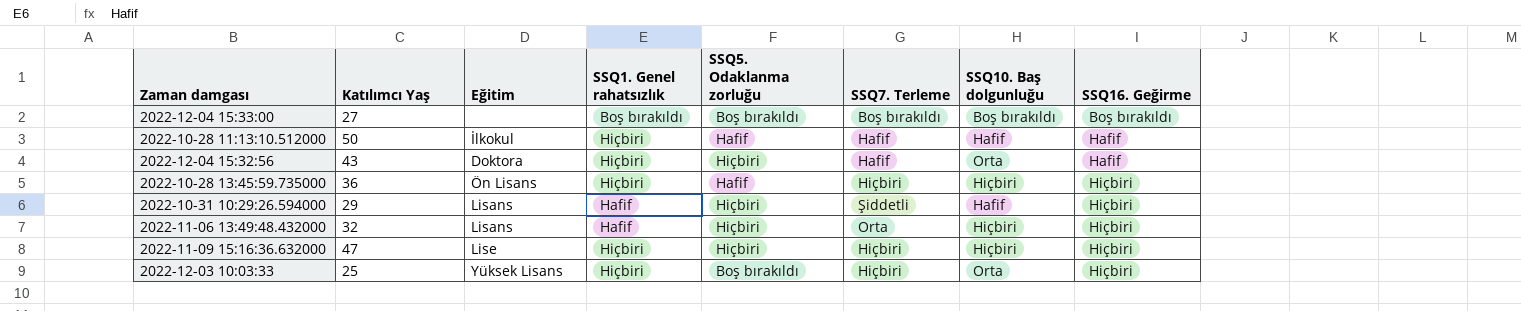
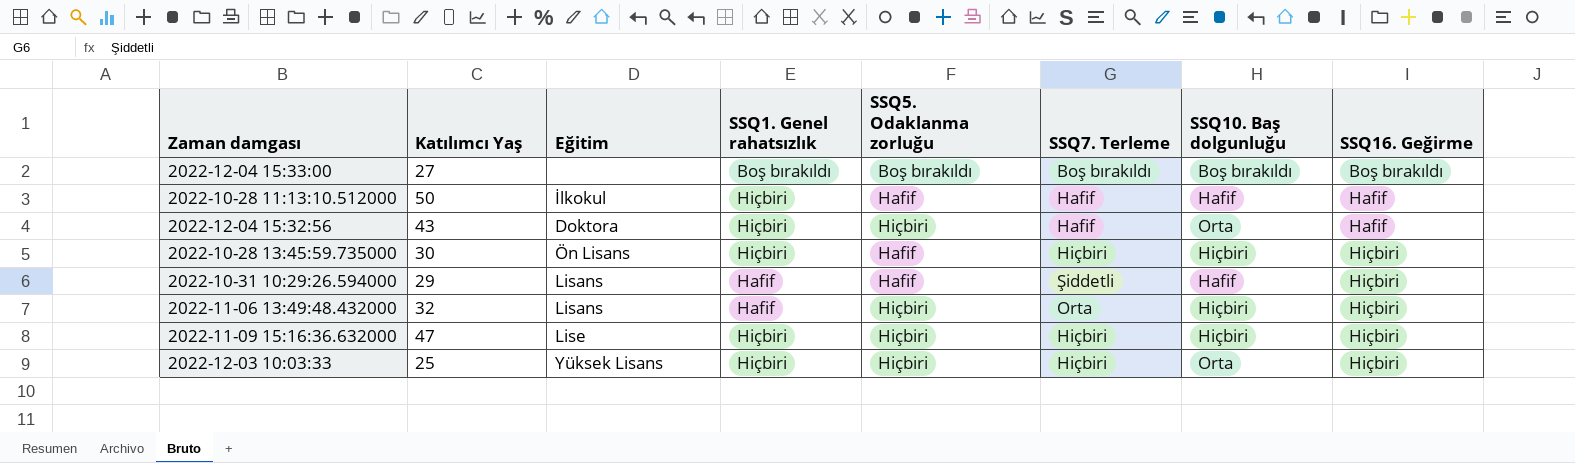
2022-10-28 13:45:59.735000 | Katılımcı Yaş: 36 -> 30
2022-10-31 10:29:26.594000 | SSQ5. Odaklanma zorluğu: Hiçbiri -> Hafif
2022-12-03 10:03:33 | SSQ5. Odaklanma zorluğu: Boş bırakıldı -> Hiçbiri

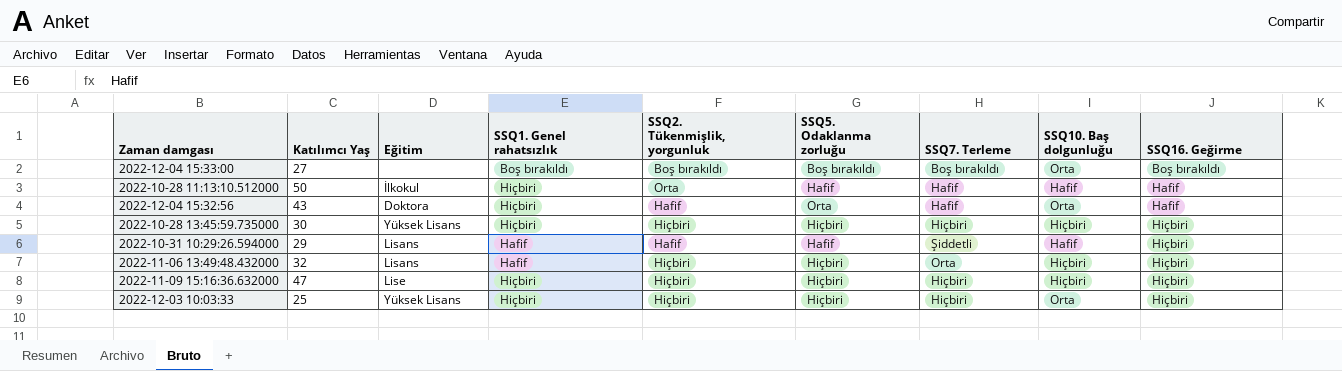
column SSQ2. Tükenmişlik, yorgunluk | position: none -> 5
2022-12-04 15:33:00 | SSQ10. Baş dolgunluğu: Boş bırakıldı -> Orta
2022-12-04 15:32:56 | SSQ5. Odaklanma zorluğu: Hiçbiri -> Orta
2022-10-28 13:45:59.735000 | Eğitim: Ön Lisans -> Yüksek Lisans
2022-10-28 13:45:59.735000 | SSQ5. Odaklanma zorluğu: Hafif -> Hiçbiri

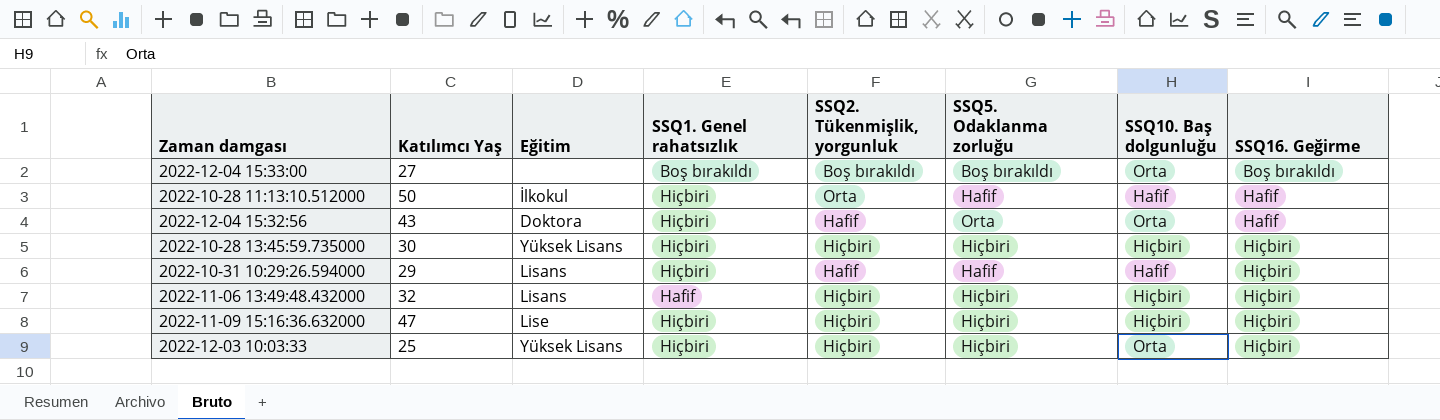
column SSQ7. Terleme | position: 7 -> none
2022-10-31 10:29:26.594000 | SSQ1. Genel rahatsızlık: Hafif -> Hiçbiri

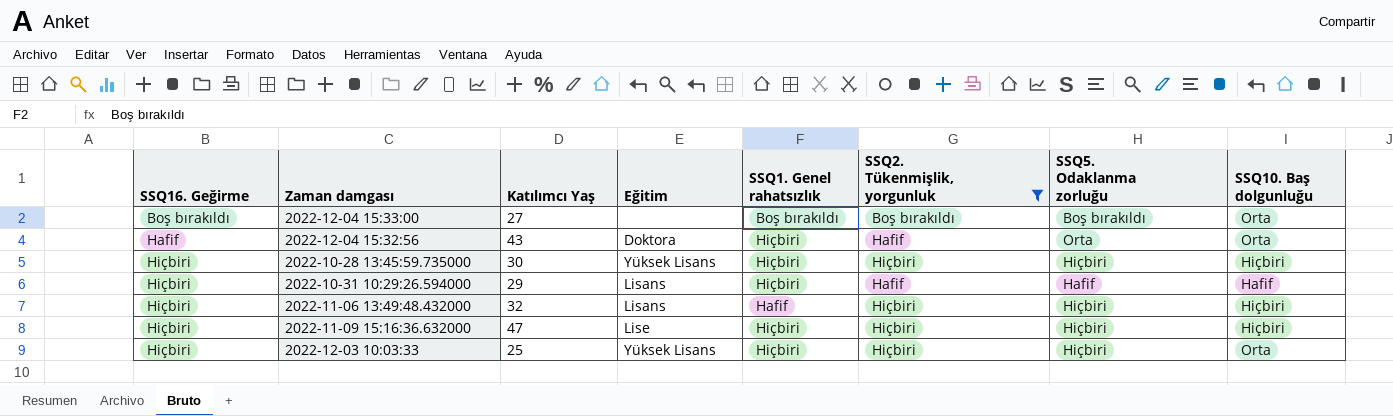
filter: none -> SSQ2. Tükenmişlik, yorgunluk != Orta
column SSQ16. Geğirme | position: 8 -> 1

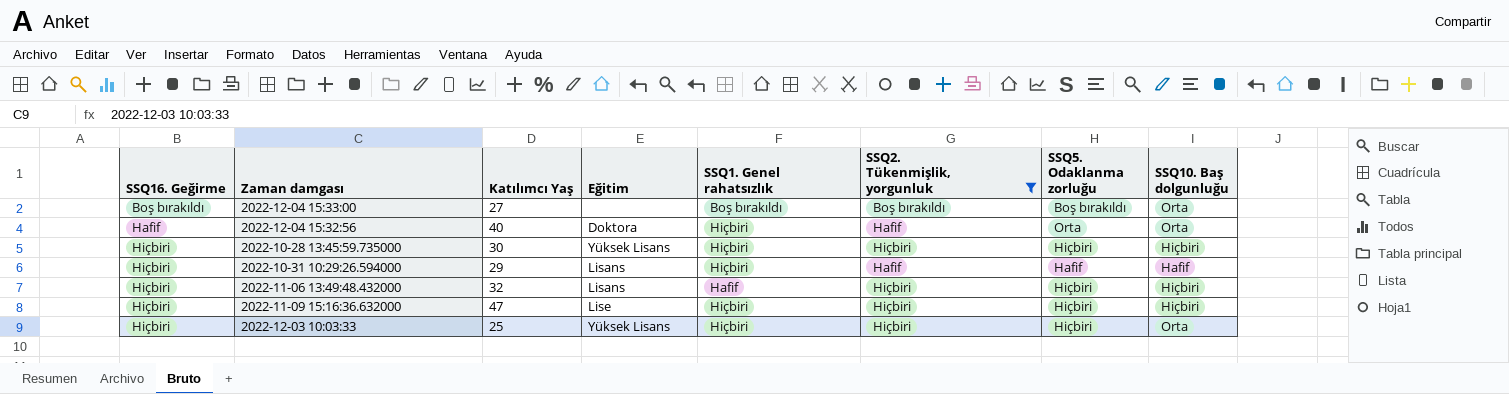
2022-12-04 15:32:56 | Katılımcı Yaş: 43 -> 40

